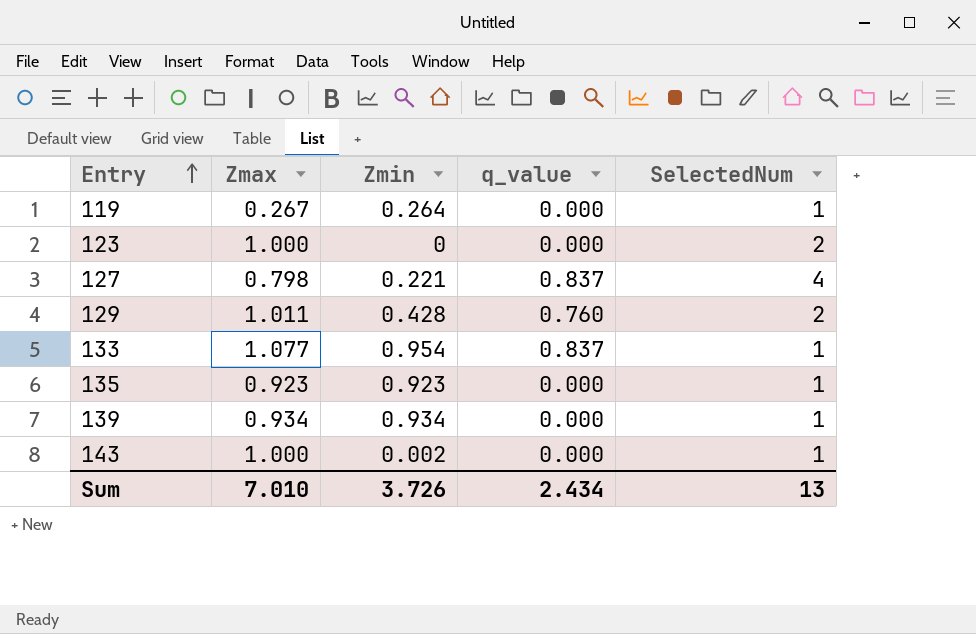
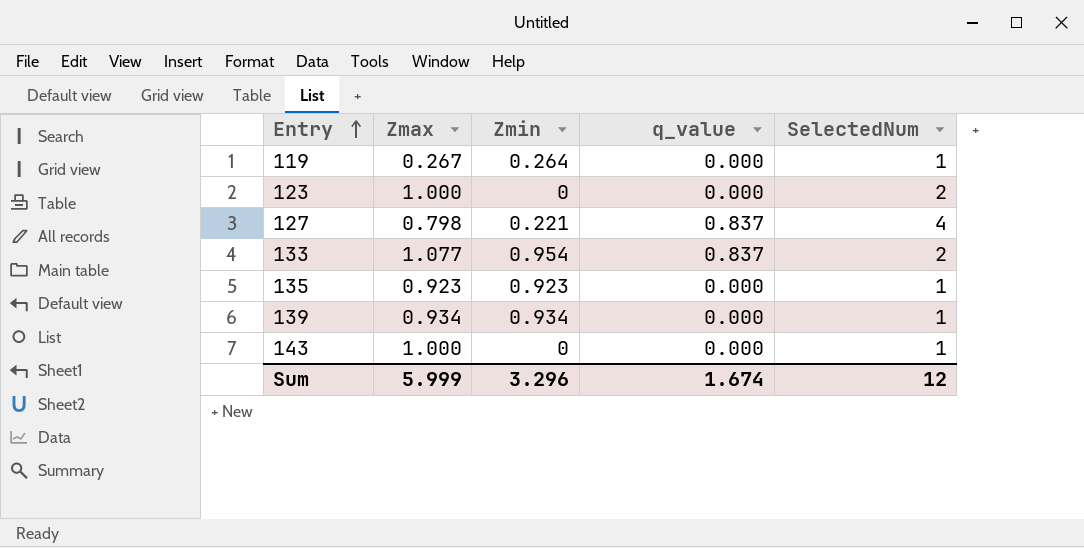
row 129: 1.011 | 0.428 | 0.760 | 2 -> none
133 | SelectedNum: 1 -> 2
143 | Zmin: 0.002 -> 0
Sum | Zmax: 7.010 -> 5.999
Sum | Zmin: 3.726 -> 3.296
Sum | q_value: 2.434 -> 1.674
Sum | SelectedNum: 13 -> 12

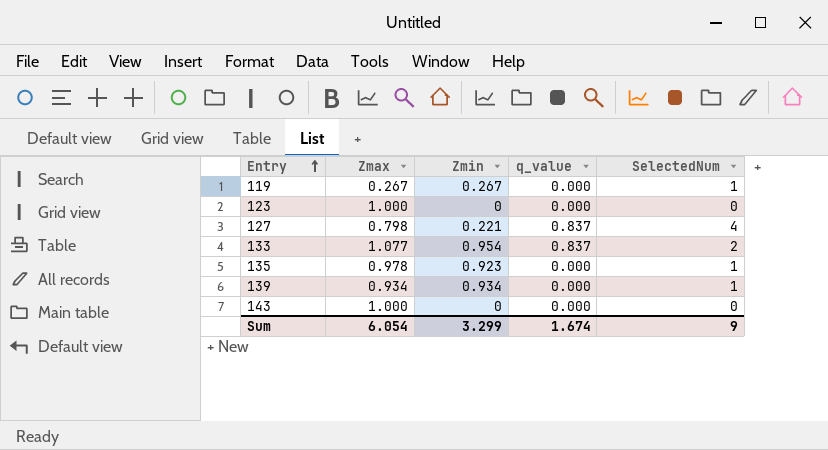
119 | Zmin: 0.264 -> 0.267
123 | SelectedNum: 2 -> 0
135 | Zmax: 0.923 -> 0.978
143 | SelectedNum: 1 -> 0
Sum | Zmax: 5.999 -> 6.054
Sum | Zmin: 3.296 -> 3.299
Sum | SelectedNum: 12 -> 9

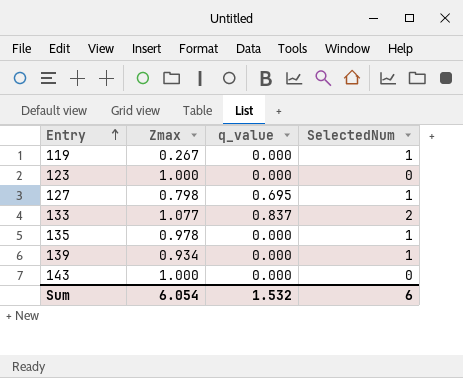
column Zmin | position: 3 -> none
127 | q_value: 0.837 -> 0.695
127 | SelectedNum: 4 -> 1
Sum | q_value: 1.674 -> 1.532
Sum | SelectedNum: 9 -> 6

